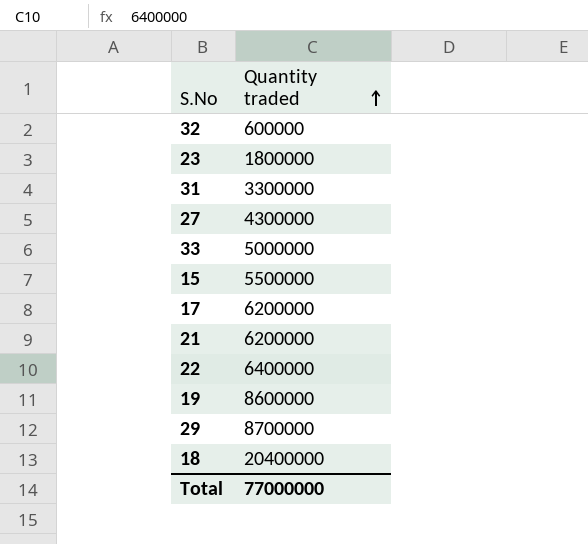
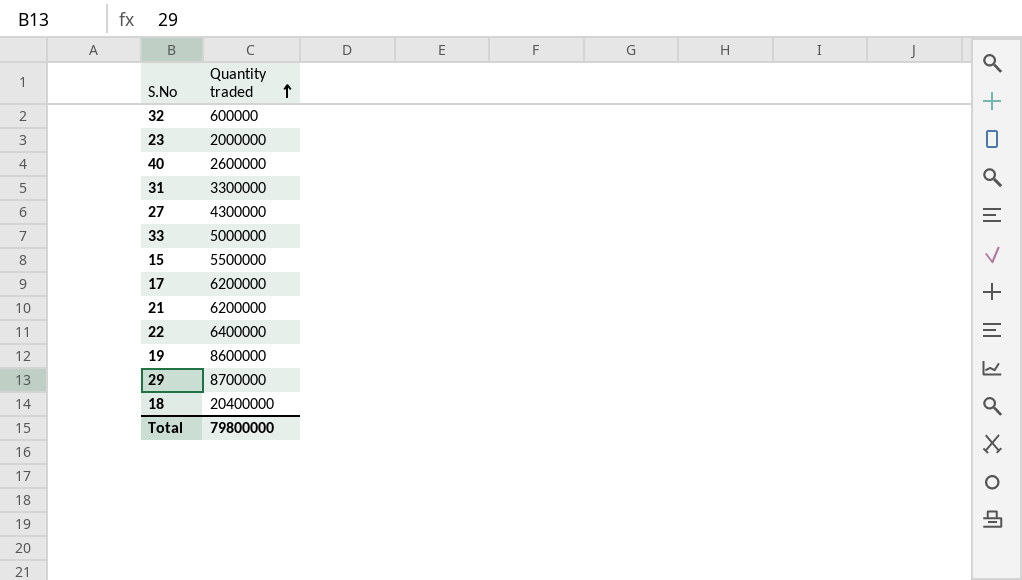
23 | Quantity traded: 1800000 -> 2000000
row 40: none -> 2600000
Total | Quantity traded: 77000000 -> 79800000

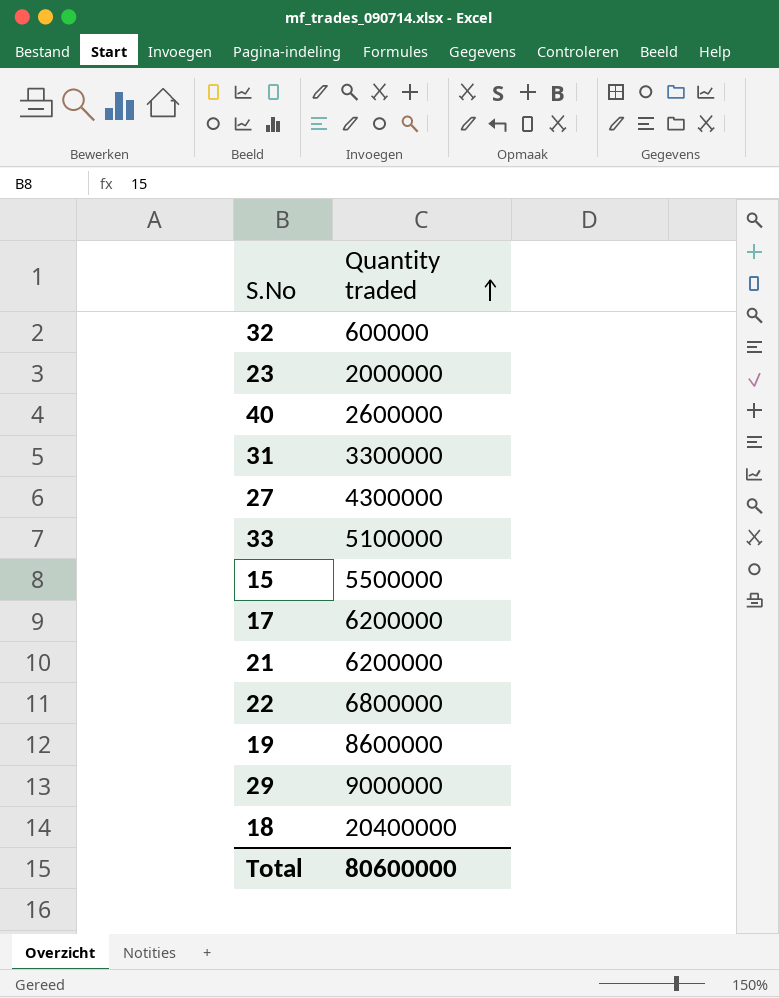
33 | Quantity traded: 5000000 -> 5100000
22 | Quantity traded: 6400000 -> 6800000
29 | Quantity traded: 8700000 -> 9000000
Total | Quantity traded: 79800000 -> 80600000

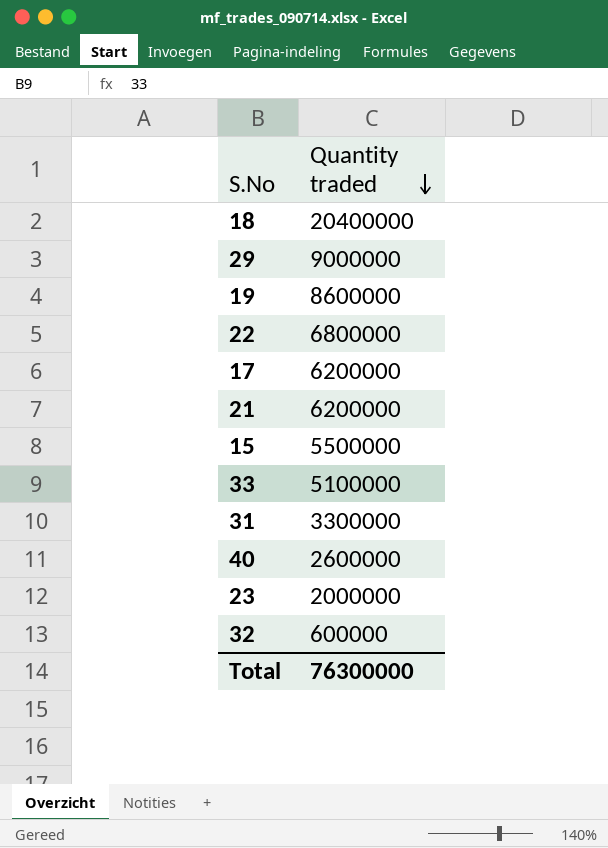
row order: Quantity traded ascending -> Quantity traded descending
row 27: 4300000 -> none
Total | Quantity traded: 80600000 -> 76300000

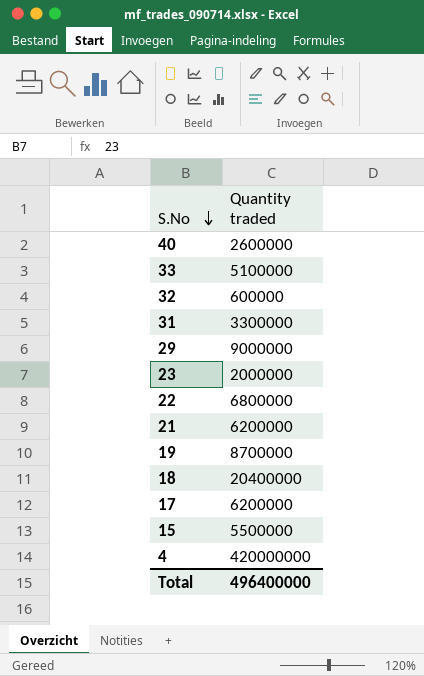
row order: Quantity traded descending -> S.No descending
19 | Quantity traded: 8600000 -> 8700000
row 4: none -> 420000000
Total | Quantity traded: 76300000 -> 496400000

